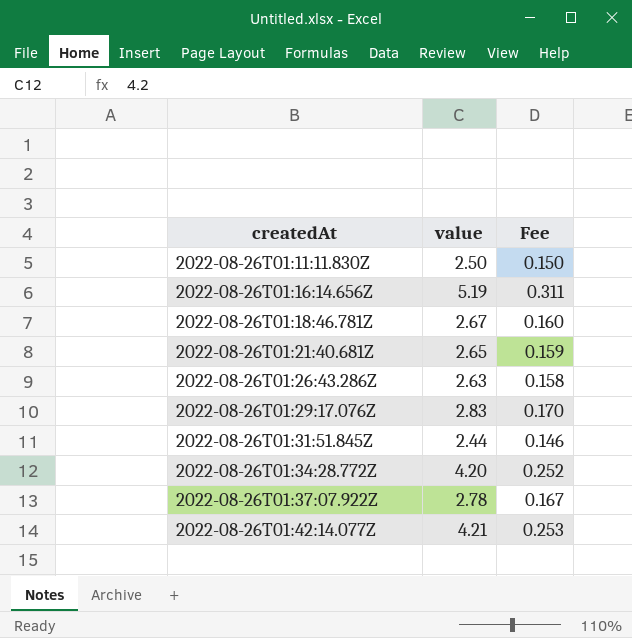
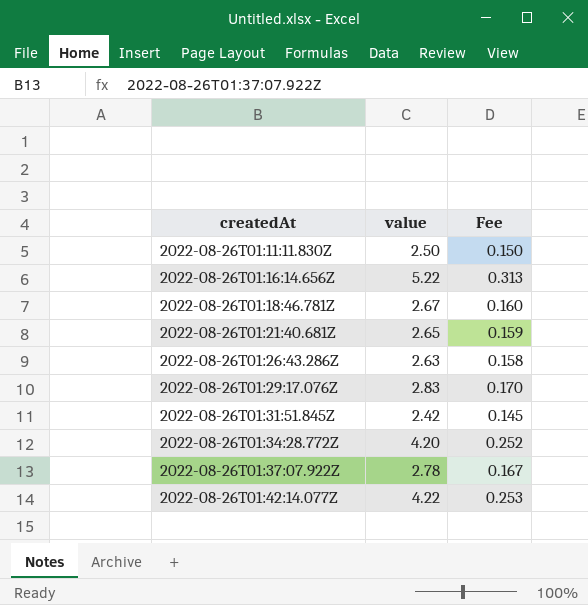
2022-08-26T01:16:14.656Z | value: 5.19 -> 5.22
2022-08-26T01:16:14.656Z | Fee: 0.311 -> 0.313
2022-08-26T01:31:51.845Z | value: 2.44 -> 2.42
2022-08-26T01:31:51.845Z | Fee: 0.146 -> 0.145
2022-08-26T01:42:14.077Z | value: 4.21 -> 4.22

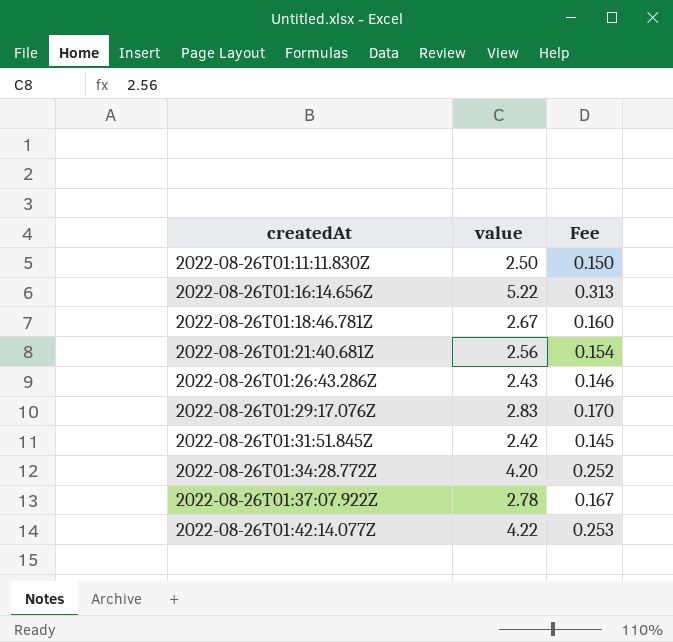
2022-08-26T01:21:40.681Z | value: 2.65 -> 2.56
2022-08-26T01:21:40.681Z | Fee: 0.159 -> 0.154
2022-08-26T01:26:43.286Z | value: 2.63 -> 2.43
2022-08-26T01:26:43.286Z | Fee: 0.158 -> 0.146

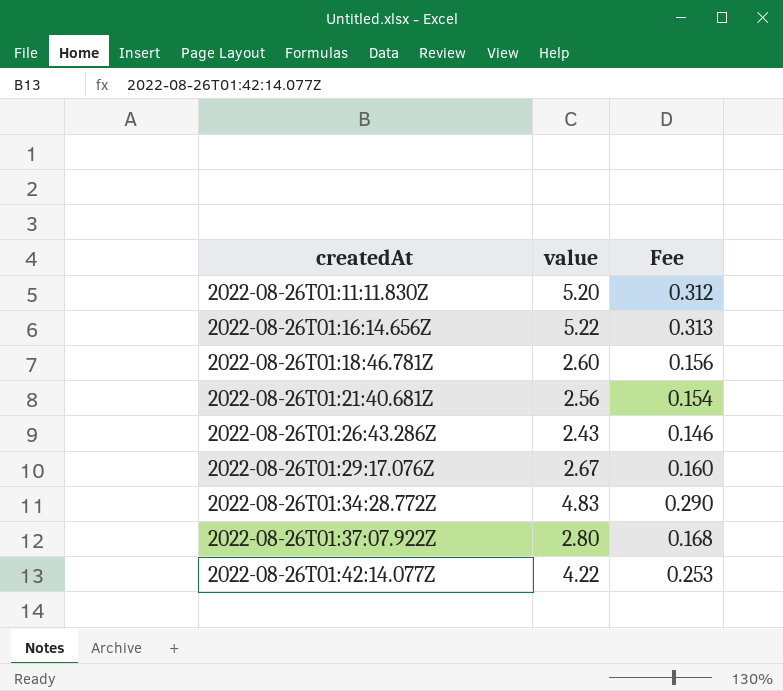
row 2022-08-26T01:31:51.845Z: 2.42 | 0.145 -> none
2022-08-26T01:11:11.830Z | value: 2.50 -> 5.20
2022-08-26T01:11:11.830Z | Fee: 0.150 -> 0.312
2022-08-26T01:18:46.781Z | value: 2.67 -> 2.60
2022-08-26T01:18:46.781Z | Fee: 0.160 -> 0.156
2022-08-26T01:29:17.076Z | value: 2.83 -> 2.67
2022-08-26T01:29:17.076Z | Fee: 0.170 -> 0.160
2022-08-26T01:34:28.772Z | value: 4.20 -> 4.83
2022-08-26T01:34:28.772Z | Fee: 0.252 -> 0.290
2022-08-26T01:37:07.922Z | value: 2.78 -> 2.80
2022-08-26T01:37:07.922Z | Fee: 0.167 -> 0.168

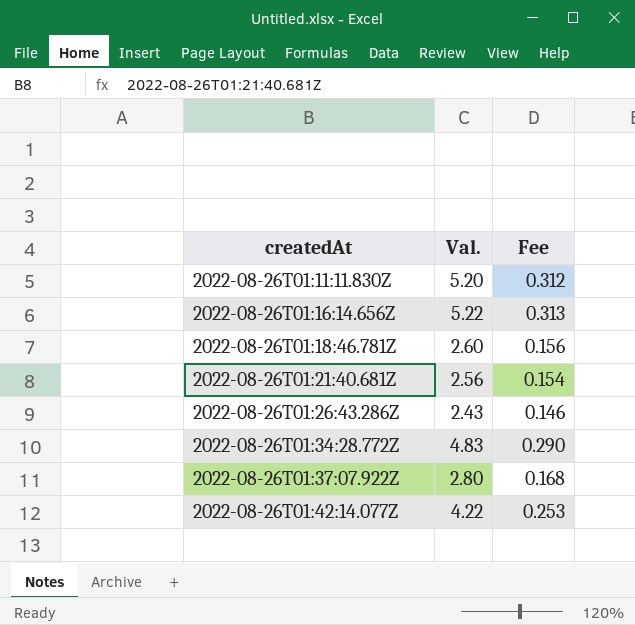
column name: value -> Val.
row 2022-08-26T01:29:17.076Z: 2.67 | 0.160 -> none

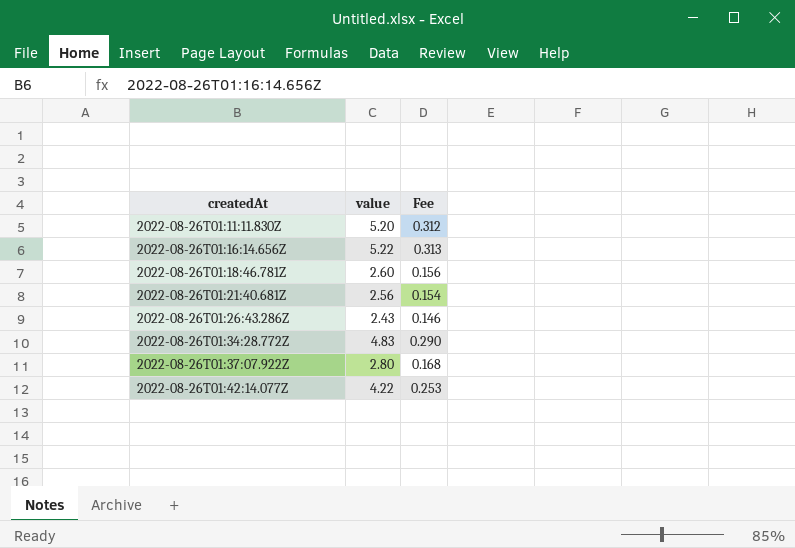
column name: Val. -> value

